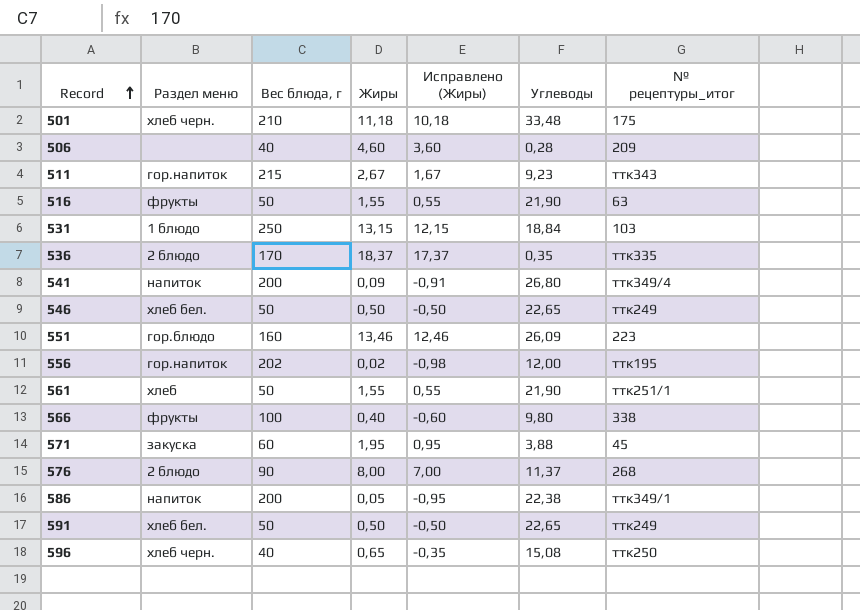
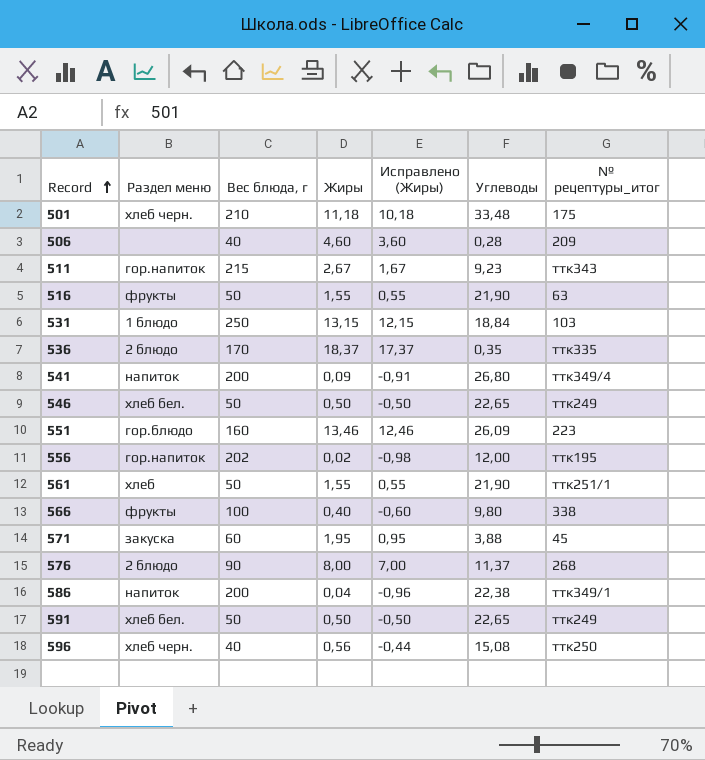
586 | Жиры: 0,05 -> 0,04
586 | Исправлено (Жиры): -0,95 -> -0,96
596 | Жиры: 0,65 -> 0,56
596 | Исправлено (Жиры): -0,35 -> -0,44

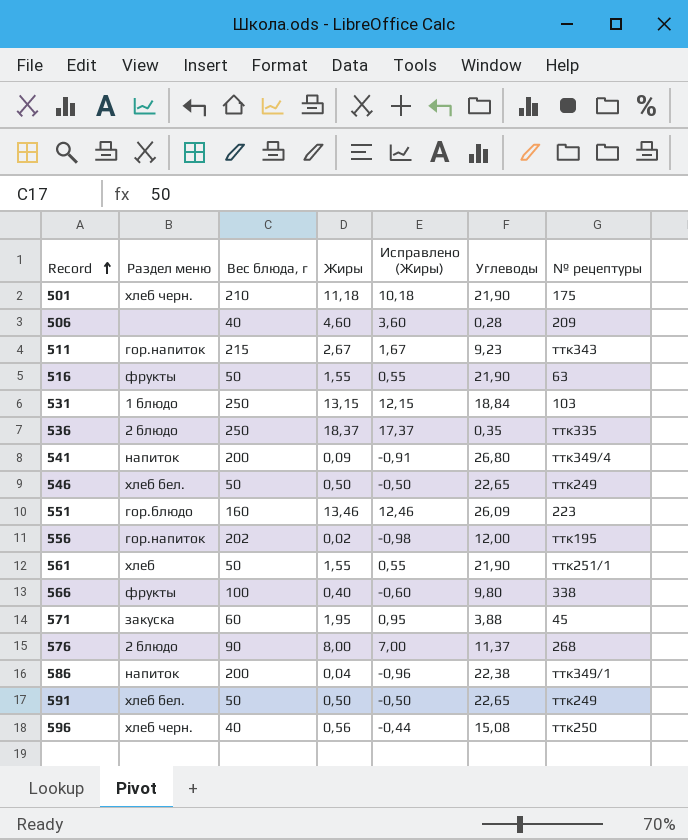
column name: № рецептуры_итог -> № рецептуры
501 | Углеводы: 33,48 -> 21,90
536 | Вес блюда, г: 170 -> 250

